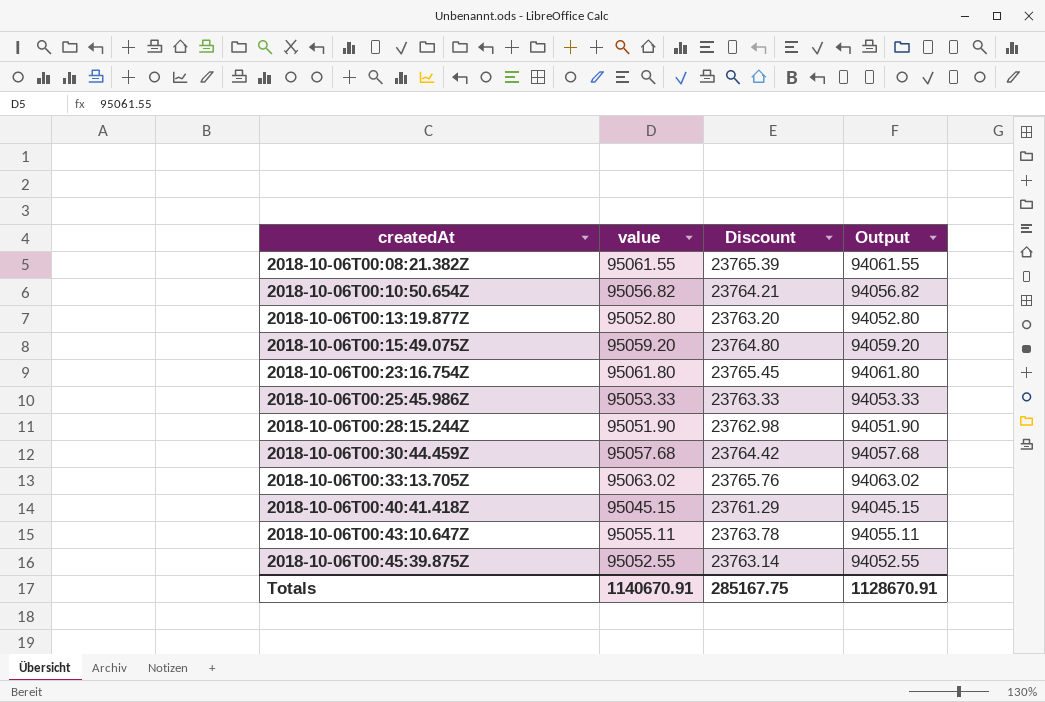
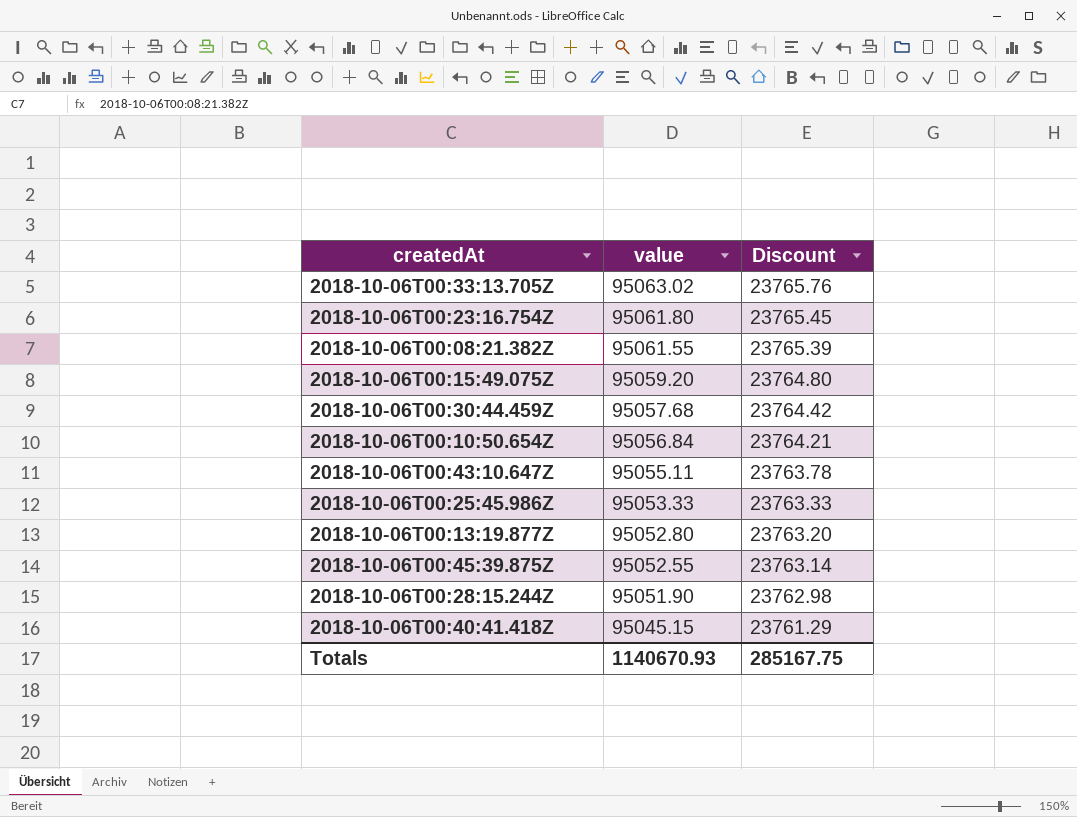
row order: createdAt ascending -> value descending
column Output | formula: [value] - 1000 -> none
2018-10-06T00:10:50.654Z | value: 95056.82 -> 95056.84
Totals | value: 1140670.91 -> 1140670.93

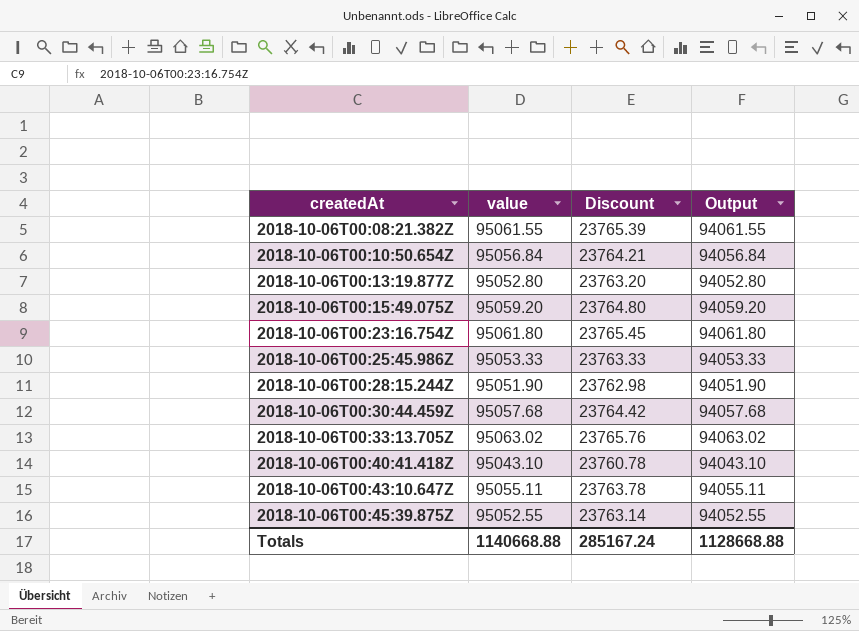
row order: value descending -> createdAt ascending
column Output | formula: none -> [value] - 1000
2018-10-06T00:40:41.418Z | value: 95045.15 -> 95043.10
2018-10-06T00:40:41.418Z | Discount: 23761.29 -> 23760.78
Totals | value: 1140670.93 -> 1140668.88
Totals | Discount: 285167.75 -> 285167.24

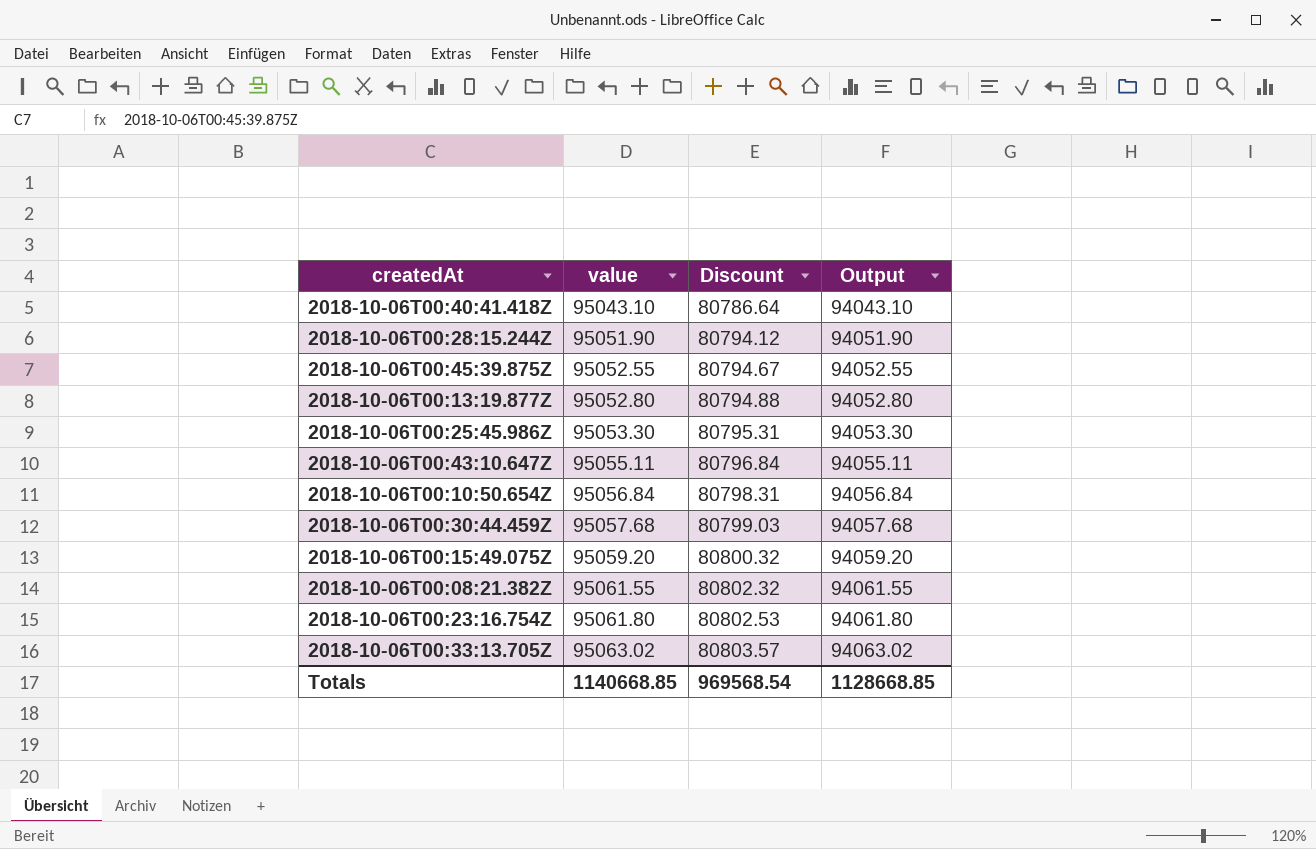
row order: createdAt ascending -> value ascending
column Discount | formula: [value] * 0.25 -> [value] * 0.85
2018-10-06T00:25:45.986Z | value: 95053.33 -> 95053.30
2018-10-06T00:25:45.986Z | Output: 94053.33 -> 94053.30
Totals | value: 1140668.88 -> 1140668.85
Totals | Discount: 285167.24 -> 969568.54
Totals | Output: 1128668.88 -> 1128668.85

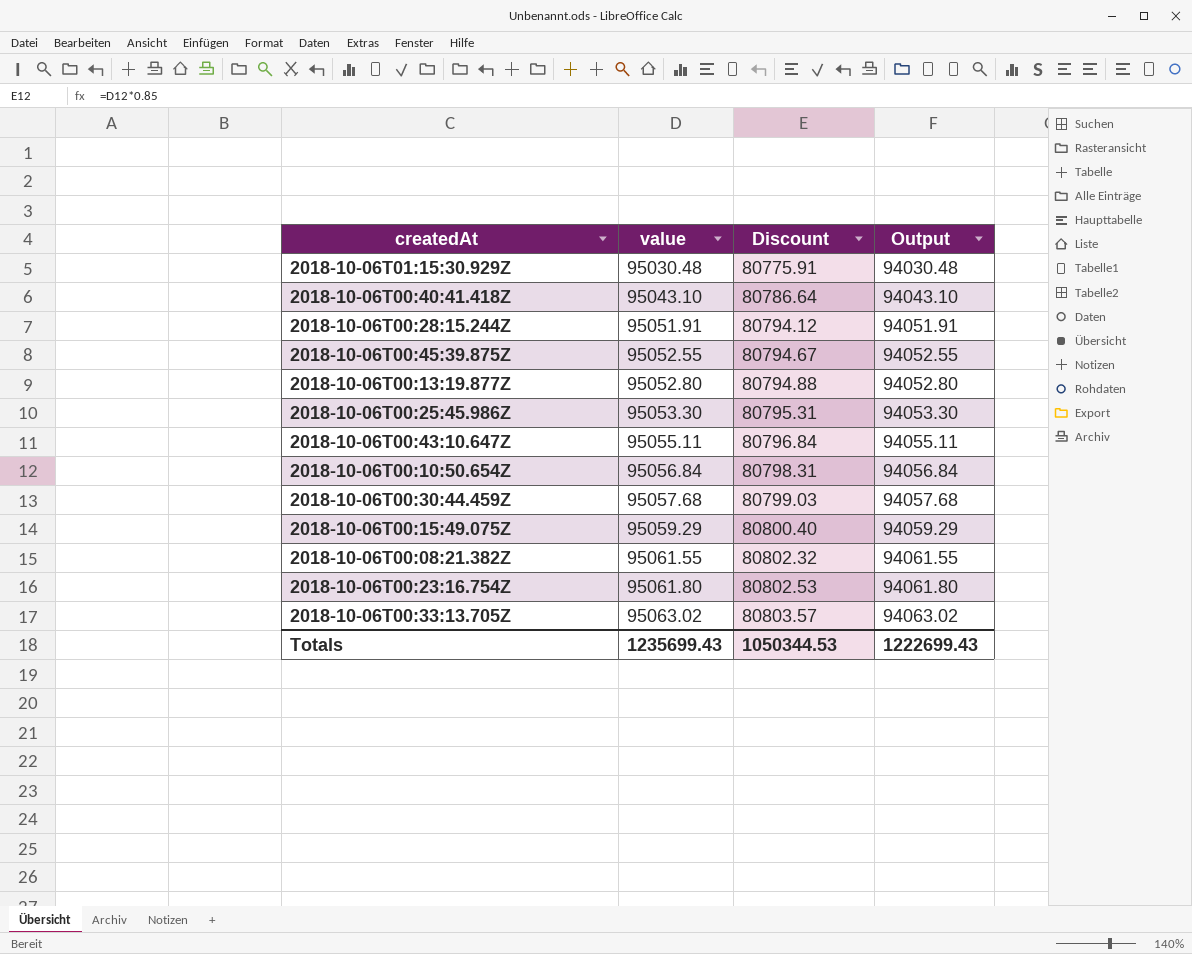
row 2018-10-06T01:15:30.929Z: none -> 95030.48 | 80775.91 | 94030.48
2018-10-06T00:28:15.244Z | value: 95051.90 -> 95051.91
2018-10-06T00:28:15.244Z | Output: 94051.90 -> 94051.91
2018-10-06T00:15:49.075Z | value: 95059.20 -> 95059.29
2018-10-06T00:15:49.075Z | Discount: 80800.32 -> 80800.40
2018-10-06T00:15:49.075Z | Output: 94059.20 -> 94059.29
Totals | value: 1140668.85 -> 1235699.43
Totals | Discount: 969568.54 -> 1050344.53
Totals | Output: 1128668.85 -> 1222699.43

